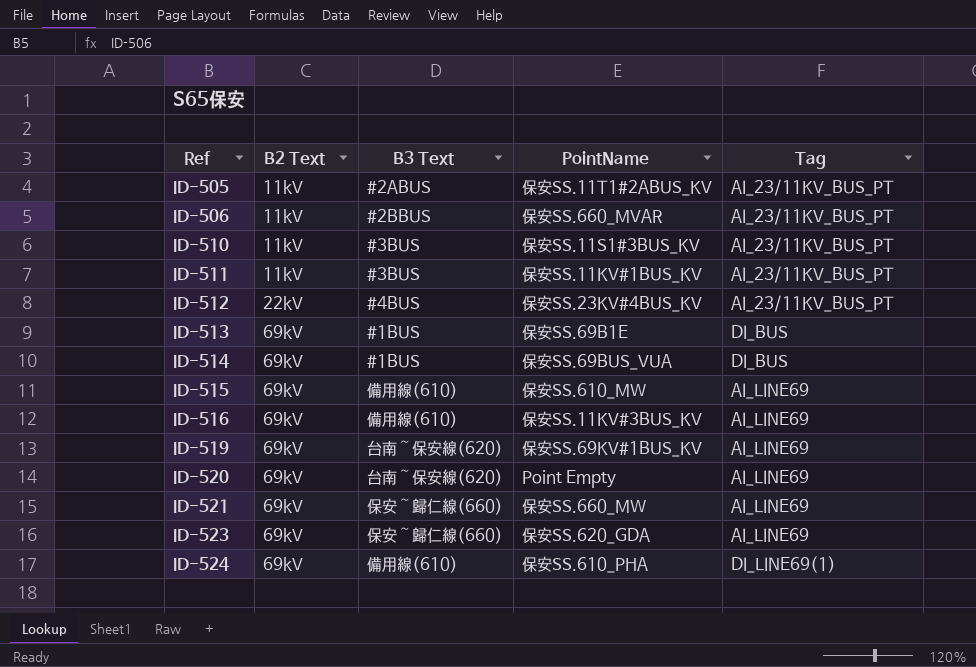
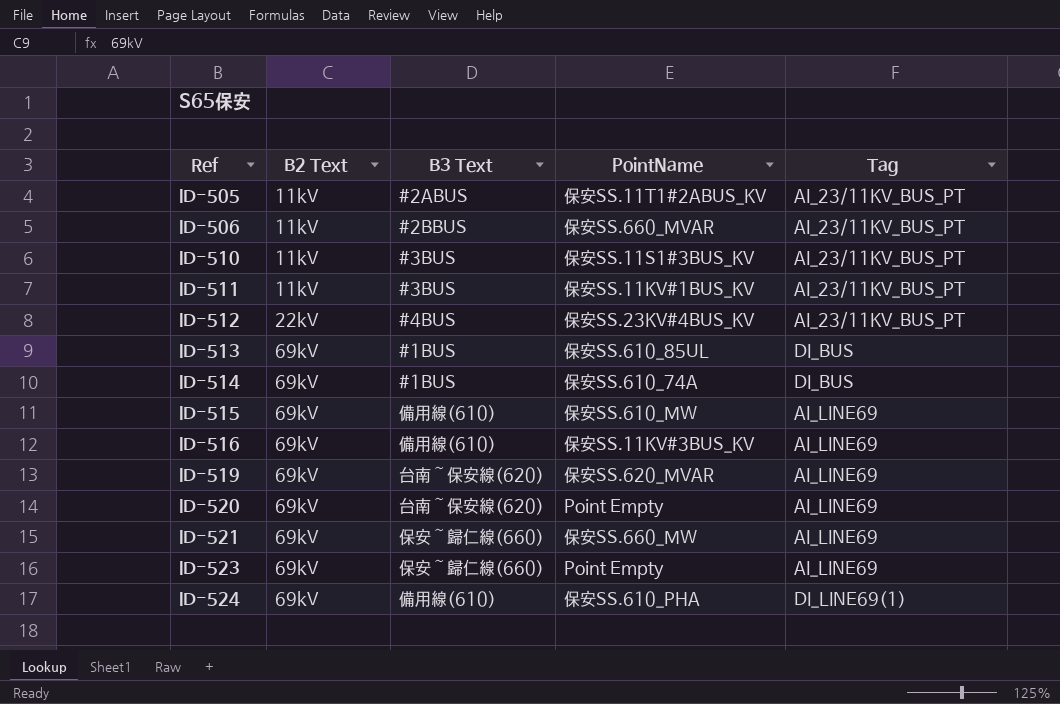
ID-513 | PointName: 保安SS.69B1E -> 保安SS.610_85UL
ID-514 | PointName: 保安SS.69BUS_VUA -> 保安SS.610_74A
ID-519 | PointName: 保安SS.69KV#1BUS_KV -> 保安SS.620_MVAR
ID-523 | PointName: 保安SS.620_GDA -> Point Empty

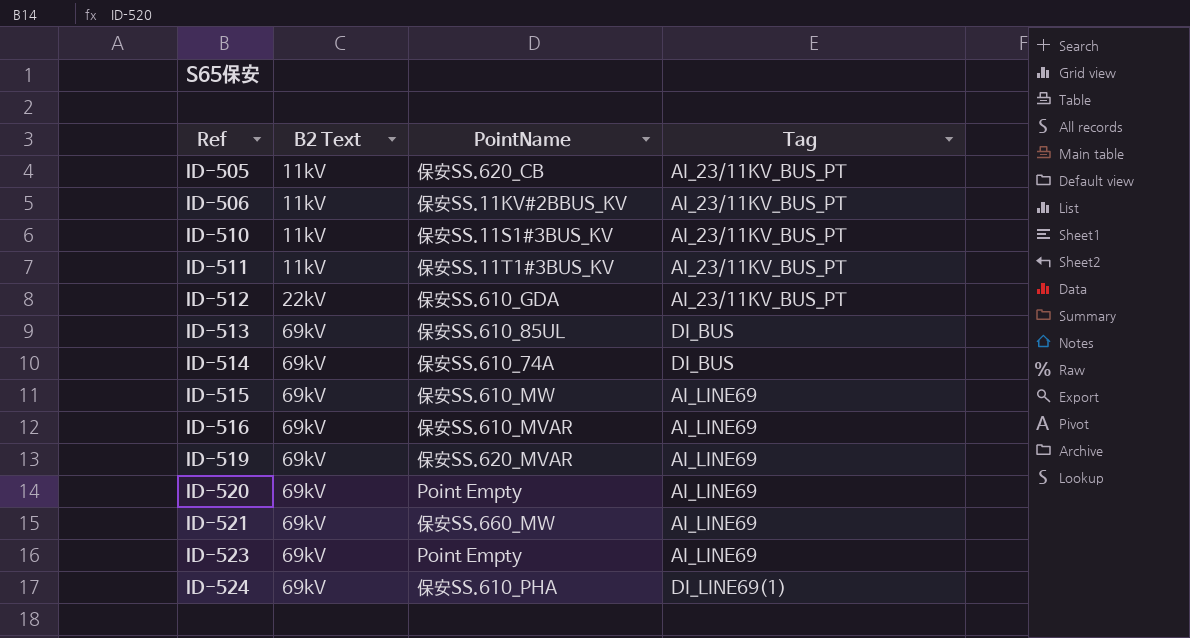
column B3 Text | position: 3 -> none
ID-505 | PointName: 保安SS.11T1#2ABUS_KV -> 保安SS.620_CB
ID-506 | PointName: 保安SS.660_MVAR -> 保安SS.11KV#2BBUS_KV
ID-511 | PointName: 保安SS.11KV#1BUS_KV -> 保安SS.11T1#3BUS_KV
ID-512 | PointName: 保安SS.23KV#4BUS_KV -> 保安SS.610_GDA
ID-516 | PointName: 保安SS.11KV#3BUS_KV -> 保安SS.610_MVAR

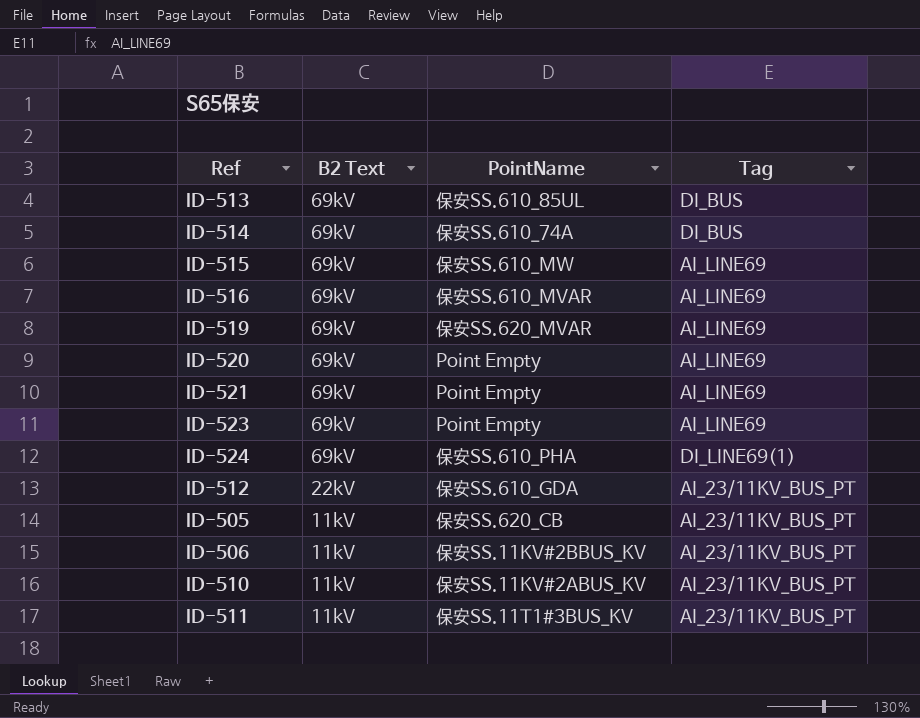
row order: Ref ascending -> B2 Text descending
ID-521 | PointName: 保安SS.660_MW -> Point Empty
ID-510 | PointName: 保安SS.11S1#3BUS_KV -> 保安SS.11KV#2ABUS_KV

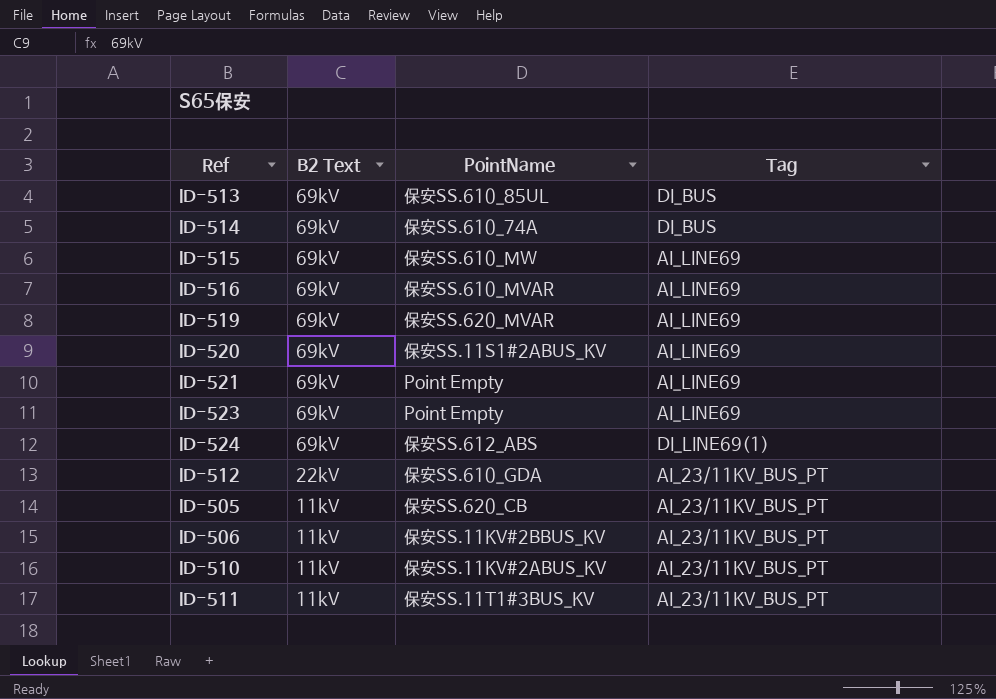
ID-520 | PointName: Point Empty -> 保安SS.11S1#2ABUS_KV
ID-524 | PointName: 保安SS.610_PHA -> 保安SS.612_ABS

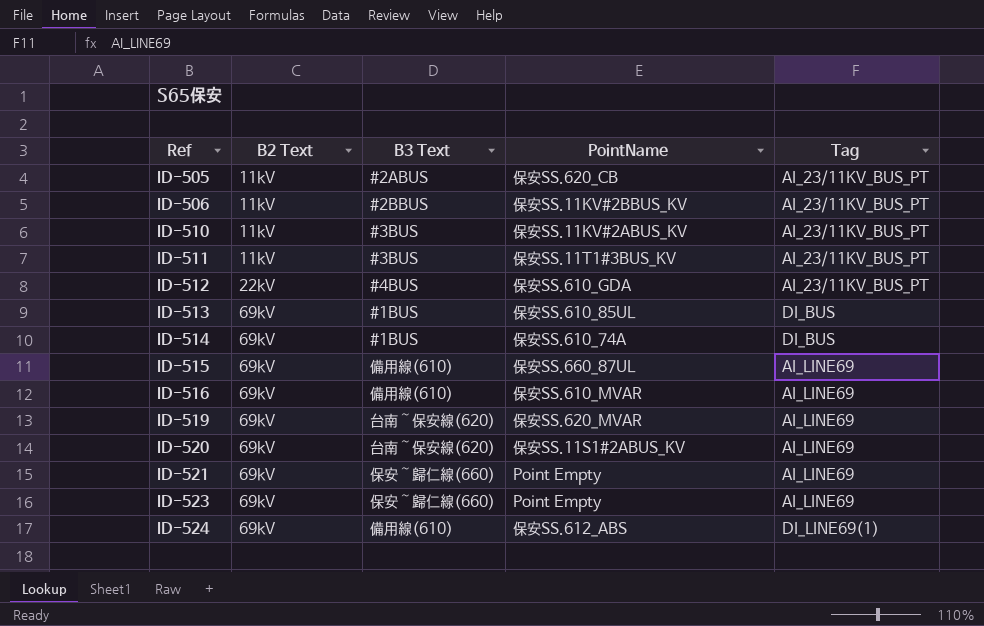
row order: B2 Text descending -> Ref ascending
column B3 Text | position: none -> 3
ID-515 | PointName: 保安SS.610_MW -> 保安SS.660_87UL

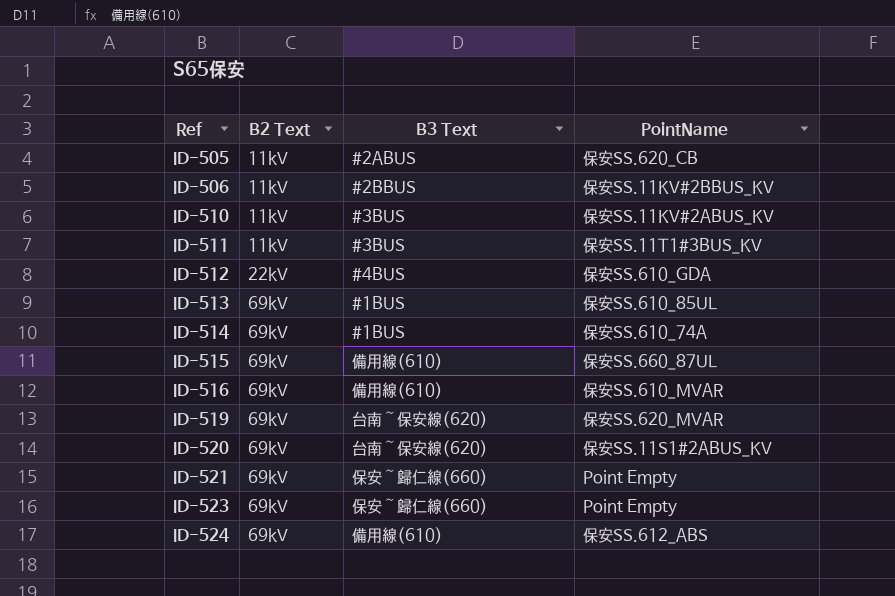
column Tag | position: 5 -> none

